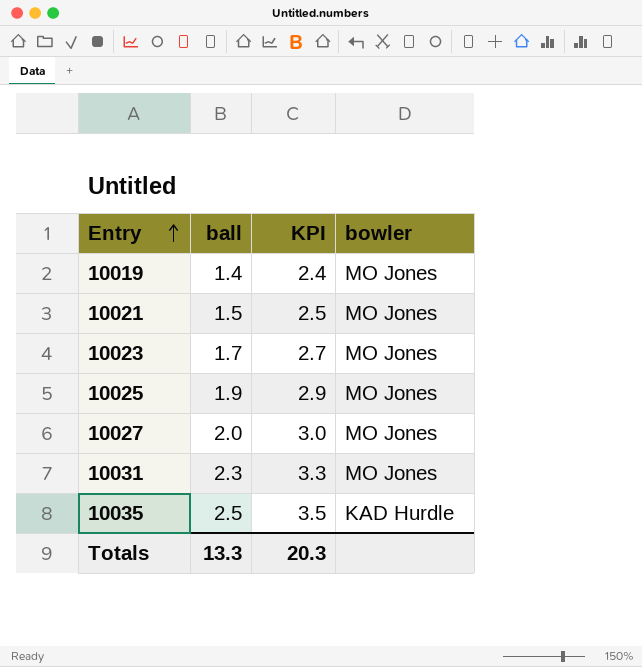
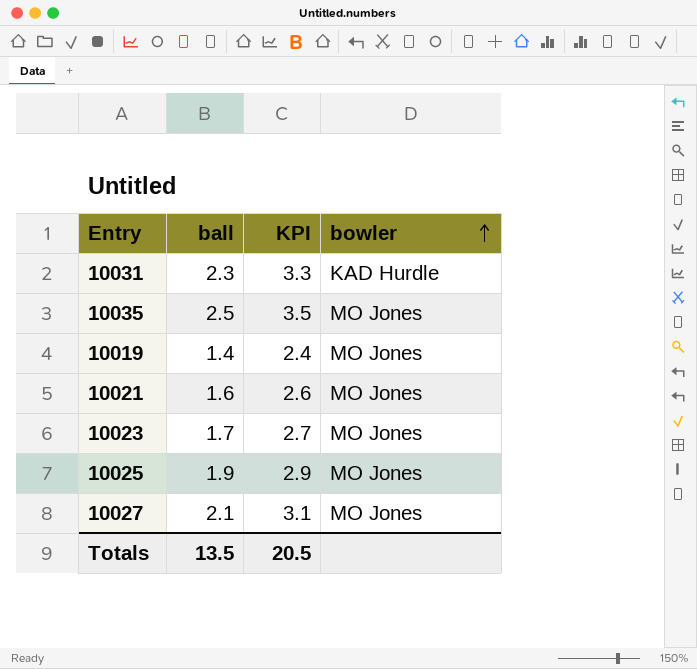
row order: Entry ascending -> bowler ascending
10031 | bowler: MO Jones -> KAD Hurdle
10035 | bowler: KAD Hurdle -> MO Jones
10021 | ball: 1.5 -> 1.6
10021 | KPI: 2.5 -> 2.6
10027 | ball: 2.0 -> 2.1
10027 | KPI: 3.0 -> 3.1
Totals | ball: 13.3 -> 13.5
Totals | KPI: 20.3 -> 20.5

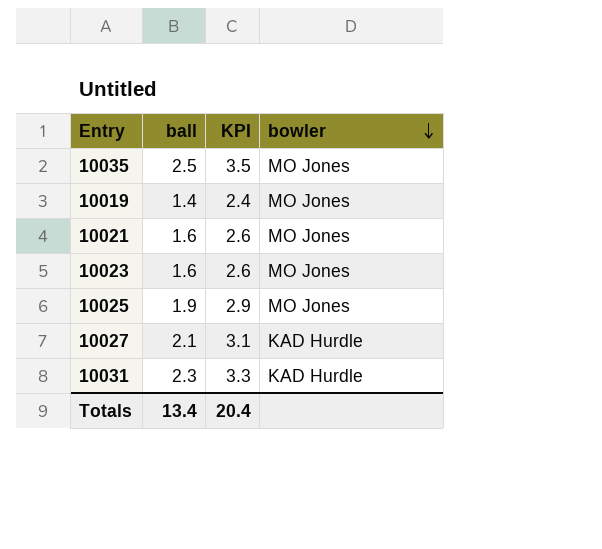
row order: bowler ascending -> bowler descending
10023 | ball: 1.7 -> 1.6
10023 | KPI: 2.7 -> 2.6
10027 | bowler: MO Jones -> KAD Hurdle
Totals | ball: 13.5 -> 13.4
Totals | KPI: 20.5 -> 20.4

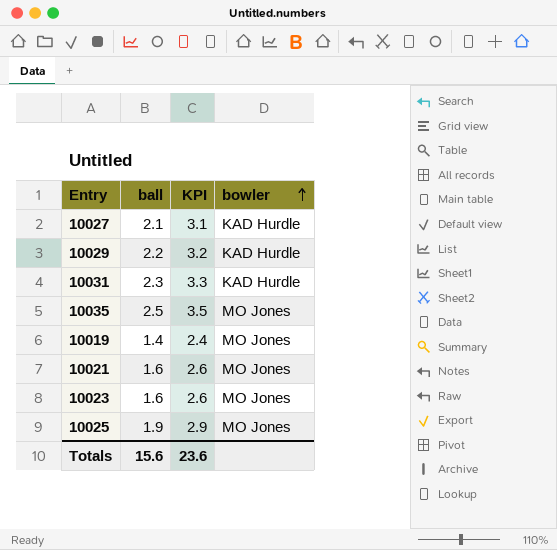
row order: bowler descending -> bowler ascending
row 10029: none -> 2.2 | 3.2 | KAD Hurdle
Totals | ball: 13.4 -> 15.6
Totals | KPI: 20.4 -> 23.6

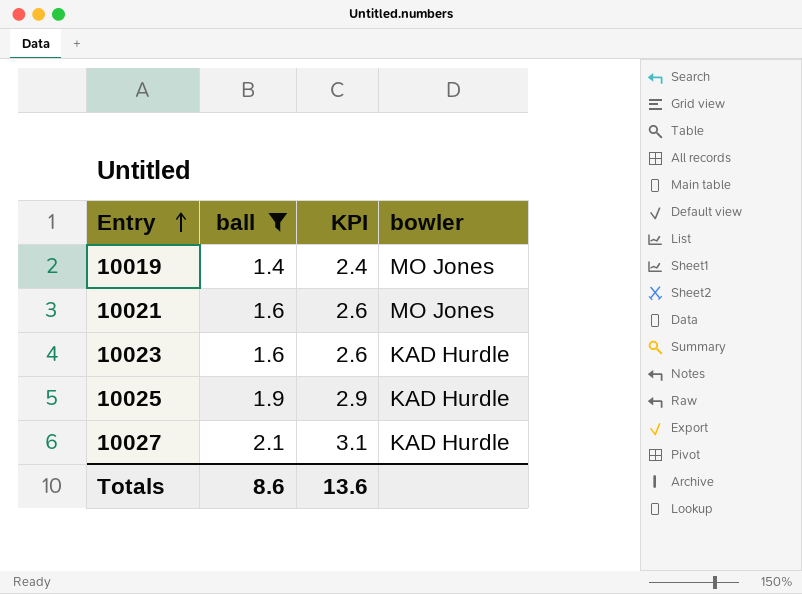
filter: none -> ball <= 2.1
row order: bowler ascending -> Entry ascending
10023 | bowler: MO Jones -> KAD Hurdle
10025 | bowler: MO Jones -> KAD Hurdle
Totals | ball: 15.6 -> 8.6
Totals | KPI: 23.6 -> 13.6

